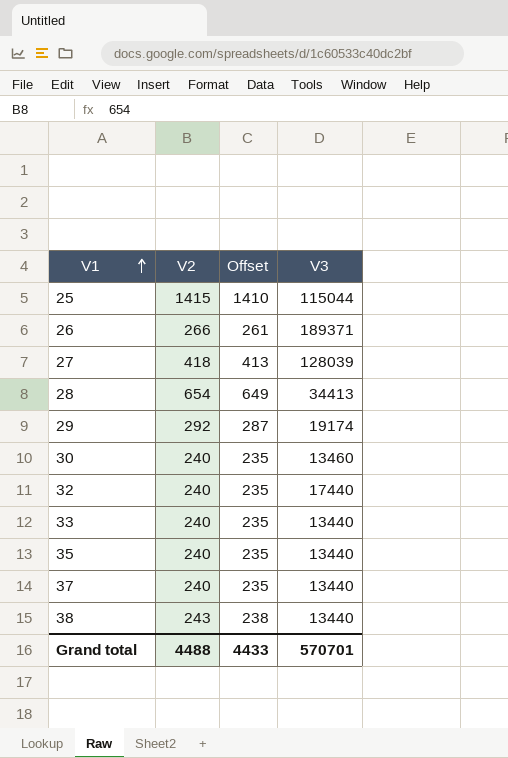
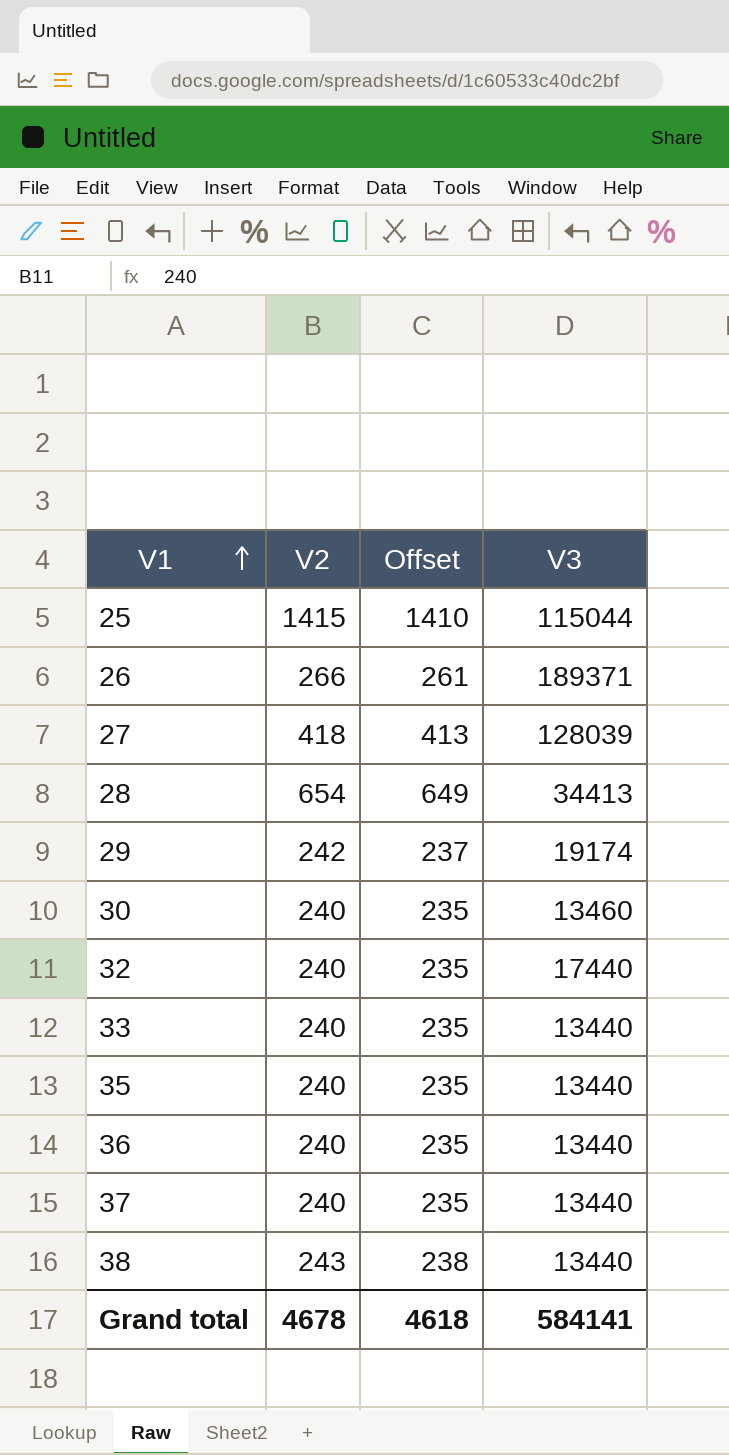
29 | V2: 292 -> 242
29 | Offset: 287 -> 237
row 36: none -> 240 | 235 | 13440
Grand total | V2: 4488 -> 4678
Grand total | Offset: 4433 -> 4618
Grand total | V3: 570701 -> 584141

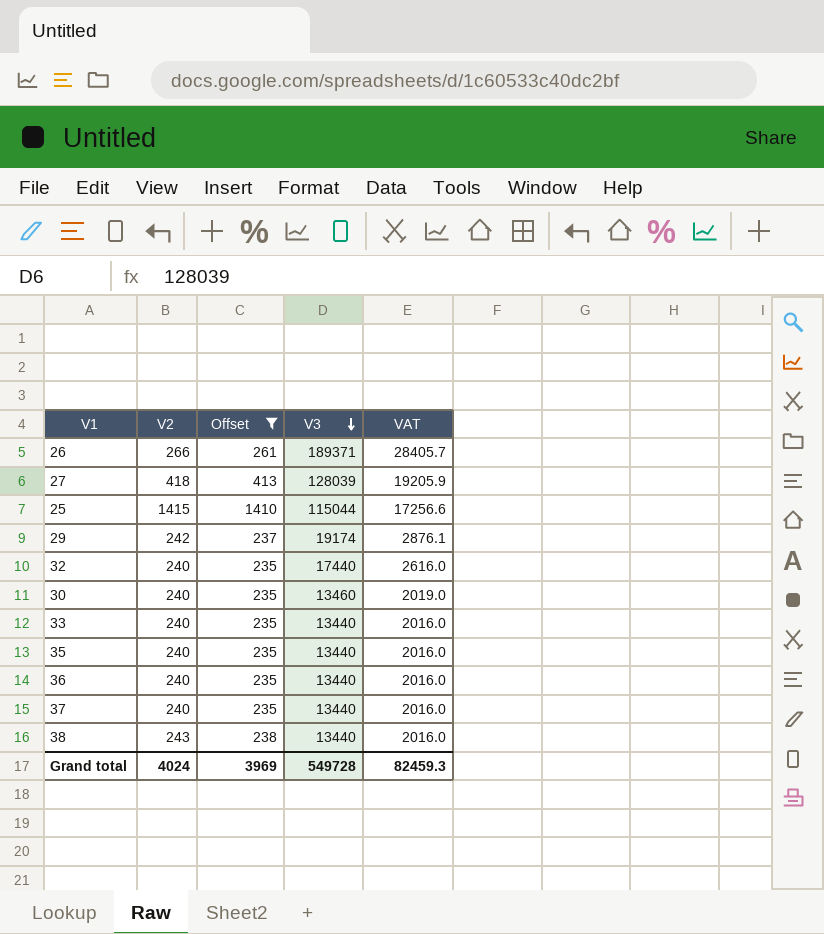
filter: none -> Offset != 649
row order: V1 ascending -> V3 descending
column VAT | formula: none -> [V3] * 0.15
Grand total | V2: 4678 -> 4024
Grand total | Offset: 4618 -> 3969
Grand total | V3: 584141 -> 549728

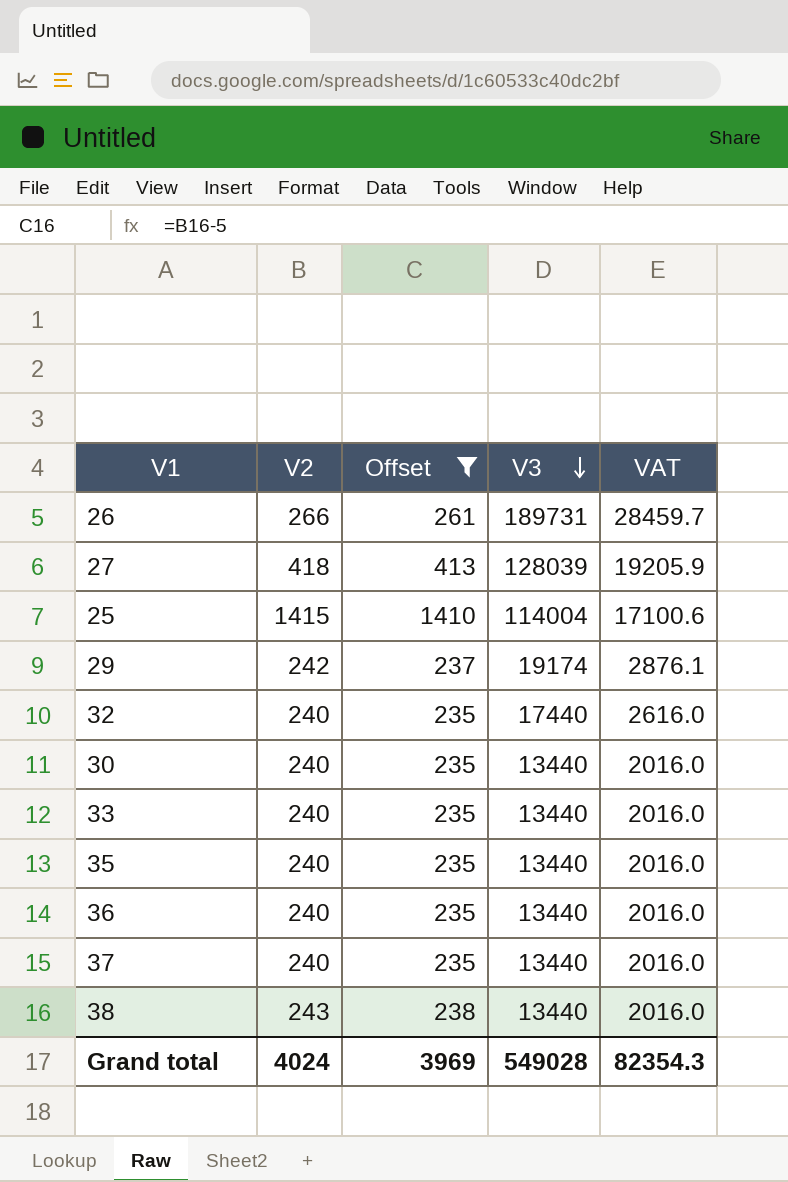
26 | V3: 189371 -> 189731
26 | VAT: 28405.7 -> 28459.7
25 | V3: 115044 -> 114004
25 | VAT: 17256.6 -> 17100.6
30 | V3: 13460 -> 13440
30 | VAT: 2019.0 -> 2016.0
Grand total | V3: 549728 -> 549028
Grand total | VAT: 82459.3 -> 82354.3

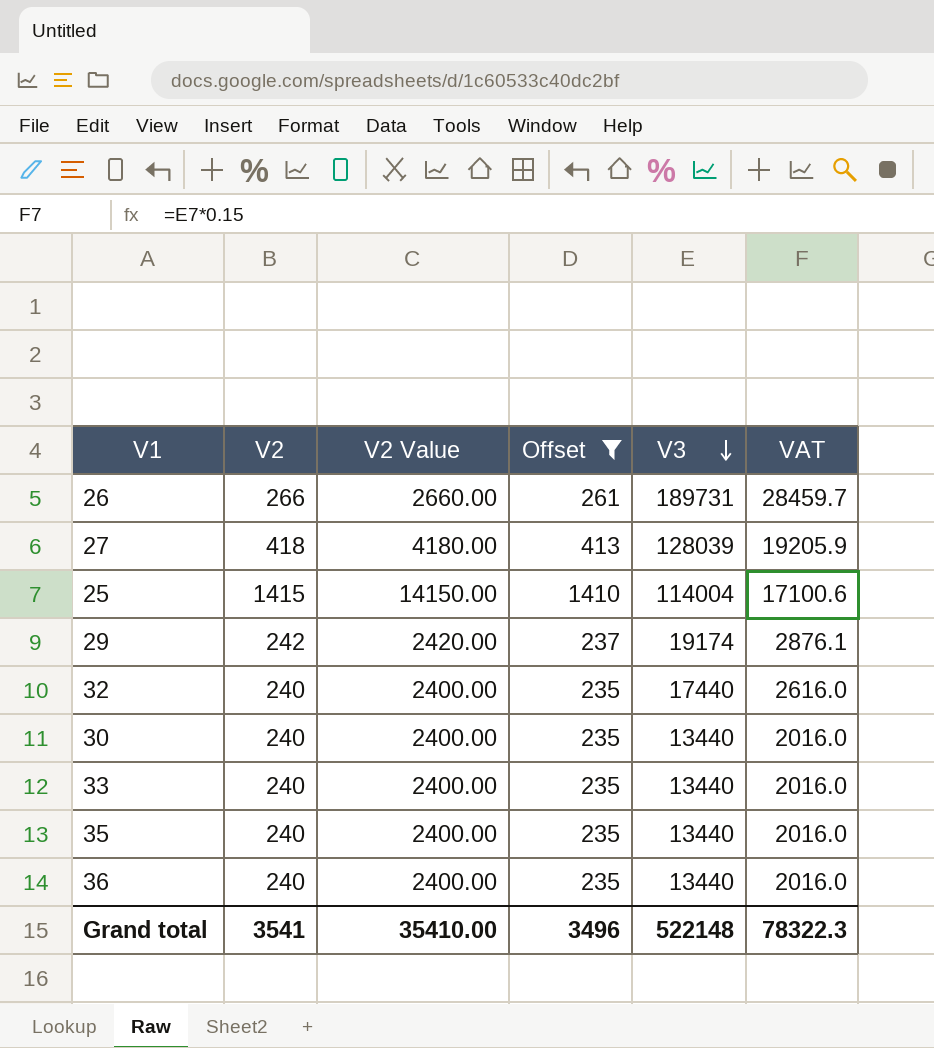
column V2 Value | formula: none -> [V2] * 10
row 37: 240 | 235 | 13440 | 2016.0 -> none
row 38: 243 | 238 | 13440 | 2016.0 -> none
Grand total | V2: 4024 -> 3541
Grand total | Offset: 3969 -> 3496
Grand total | V3: 549028 -> 522148
Grand total | VAT: 82354.3 -> 78322.3

